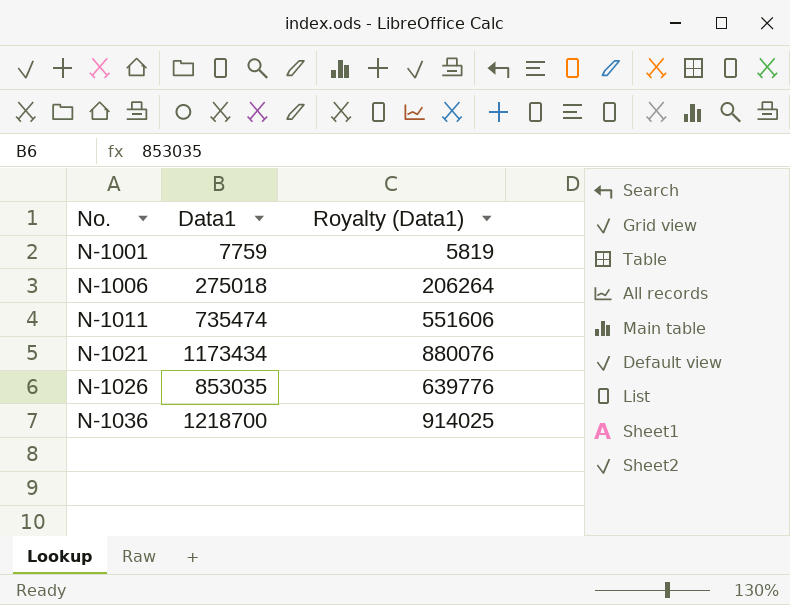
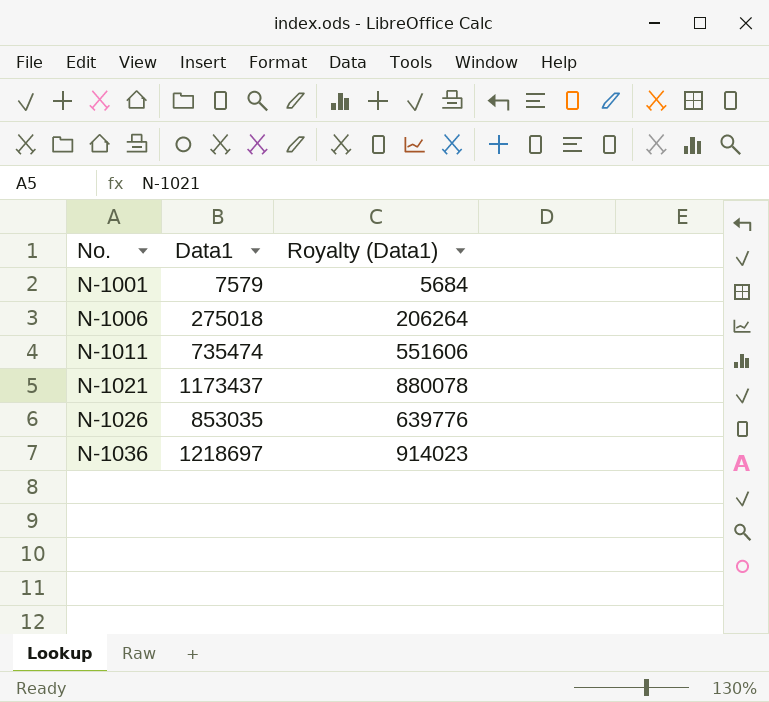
N-1001 | Data1: 7759 -> 7579
N-1001 | Royalty (Data1): 5819 -> 5684
N-1021 | Data1: 1173434 -> 1173437
N-1021 | Royalty (Data1): 880076 -> 880078
N-1036 | Data1: 1218700 -> 1218697
N-1036 | Royalty (Data1): 914025 -> 914023

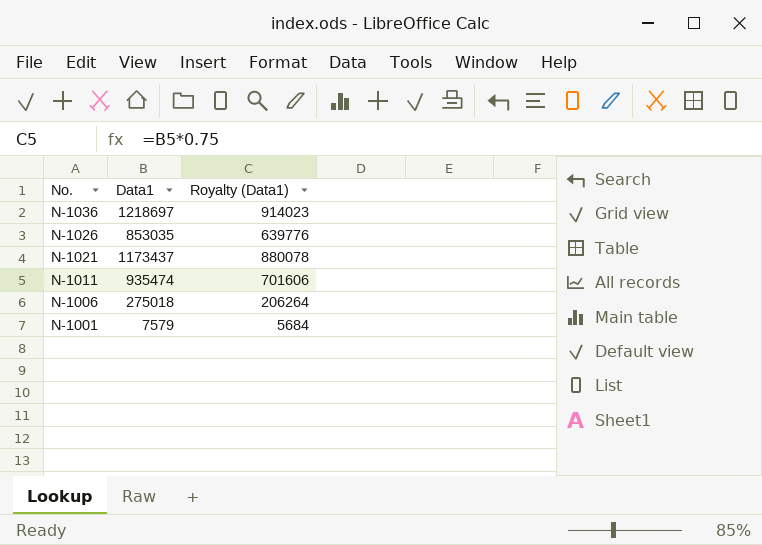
row order: No. ascending -> No. descending
N-1011 | Data1: 735474 -> 935474
N-1011 | Royalty (Data1): 551606 -> 701606

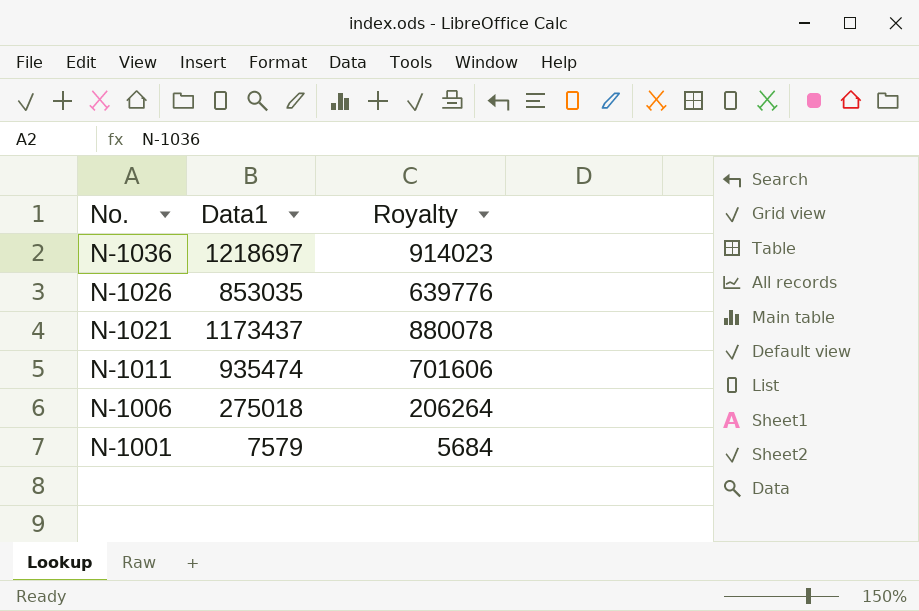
column name: Royalty (Data1) -> Royalty

